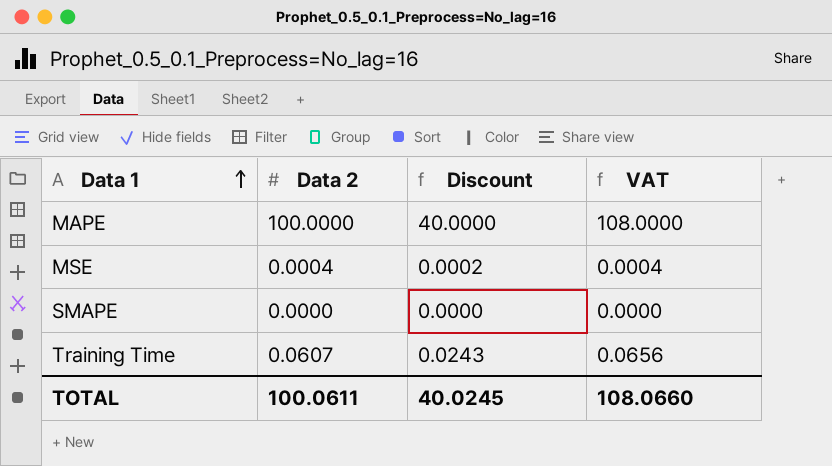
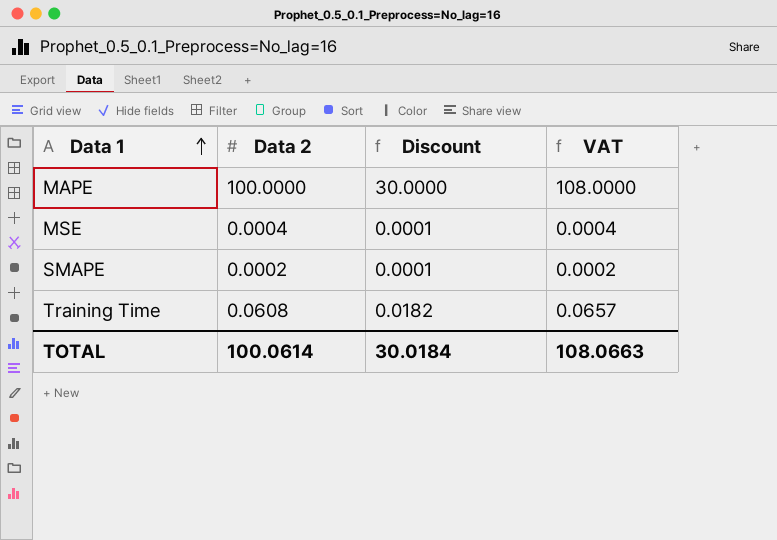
column Discount | formula: [Data 2] * 0.4 -> [Data 2] * 0.3
SMAPE | Data 2: 0.0000 -> 0.0002
SMAPE | VAT: 0.0000 -> 0.0002
Training Time | Data 2: 0.0607 -> 0.0608
Training Time | VAT: 0.0656 -> 0.0657
TOTAL | Data 2: 100.0611 -> 100.0614
TOTAL | Discount: 40.0245 -> 30.0184
TOTAL | VAT: 108.0660 -> 108.0663

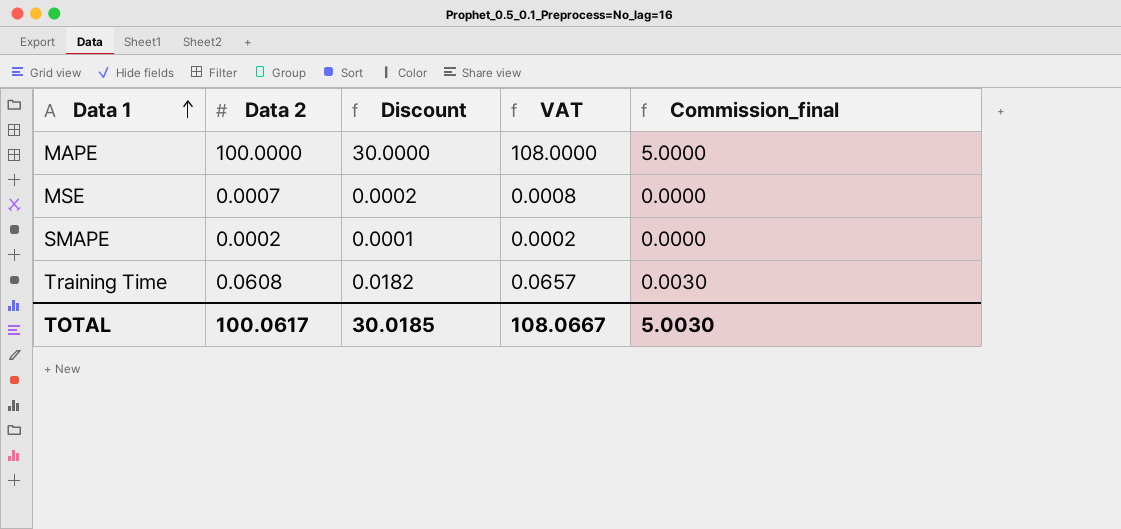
column Commission_final | formula: none -> [Data 2] * 0.05
MSE | Data 2: 0.0004 -> 0.0007
MSE | Discount: 0.0001 -> 0.0002
MSE | VAT: 0.0004 -> 0.0008
TOTAL | Data 2: 100.0614 -> 100.0617
TOTAL | Discount: 30.0184 -> 30.0185
TOTAL | VAT: 108.0663 -> 108.0667

